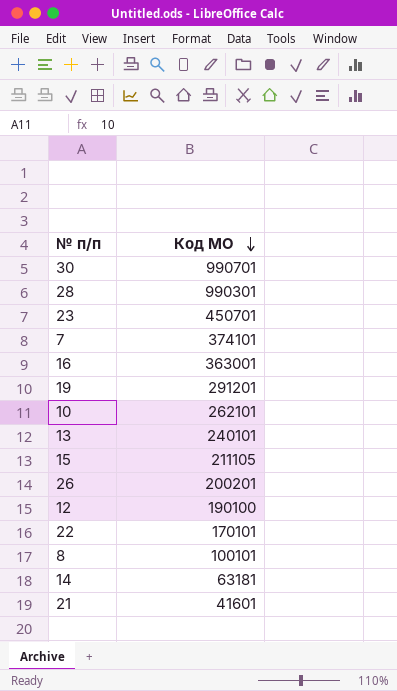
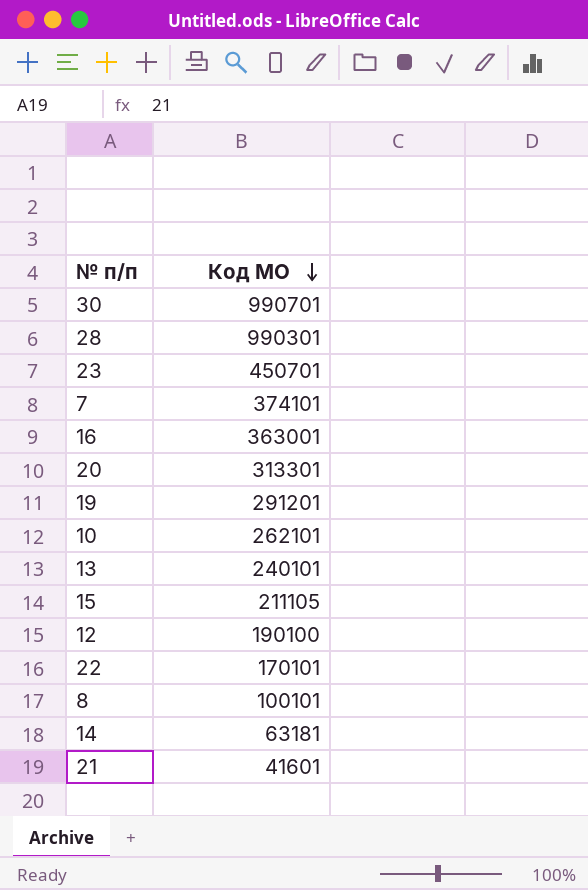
row 26: 200201 -> none
row 20: none -> 313301

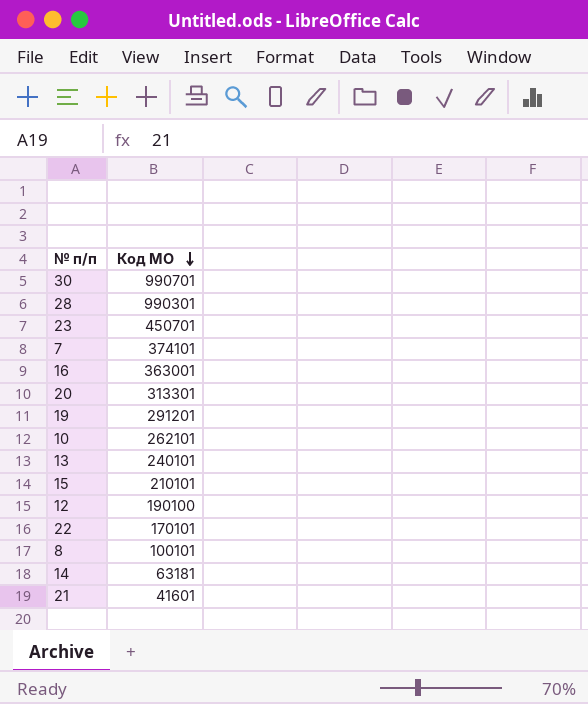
15 | Код МО: 211105 -> 210101

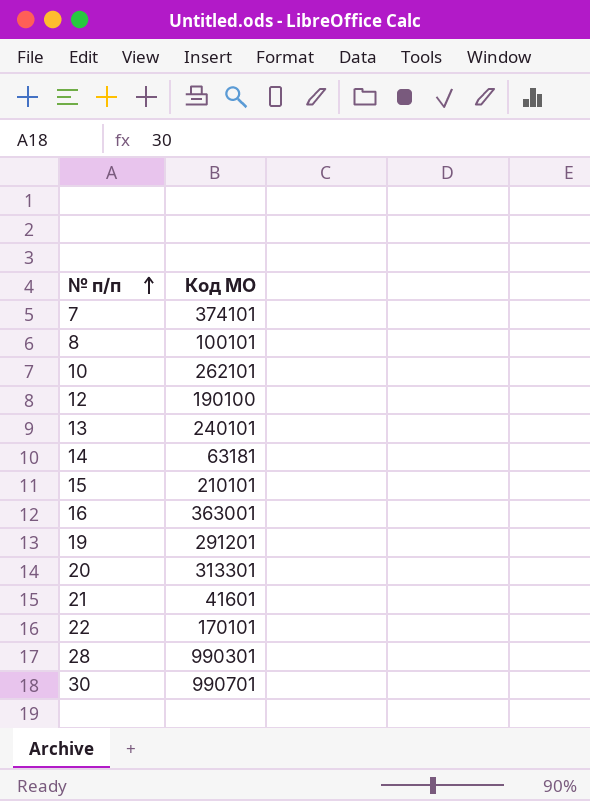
row order: Код МО descending -> № п/п ascending
row 23: 450701 -> none

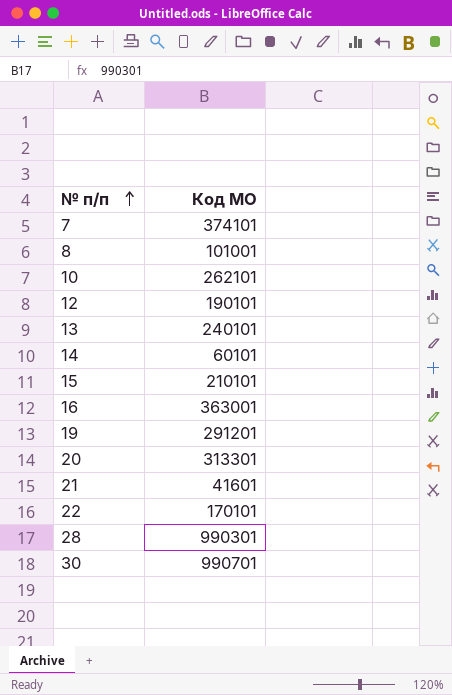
8 | Код МО: 100101 -> 101001
12 | Код МО: 190100 -> 190101
14 | Код МО: 63181 -> 60101

